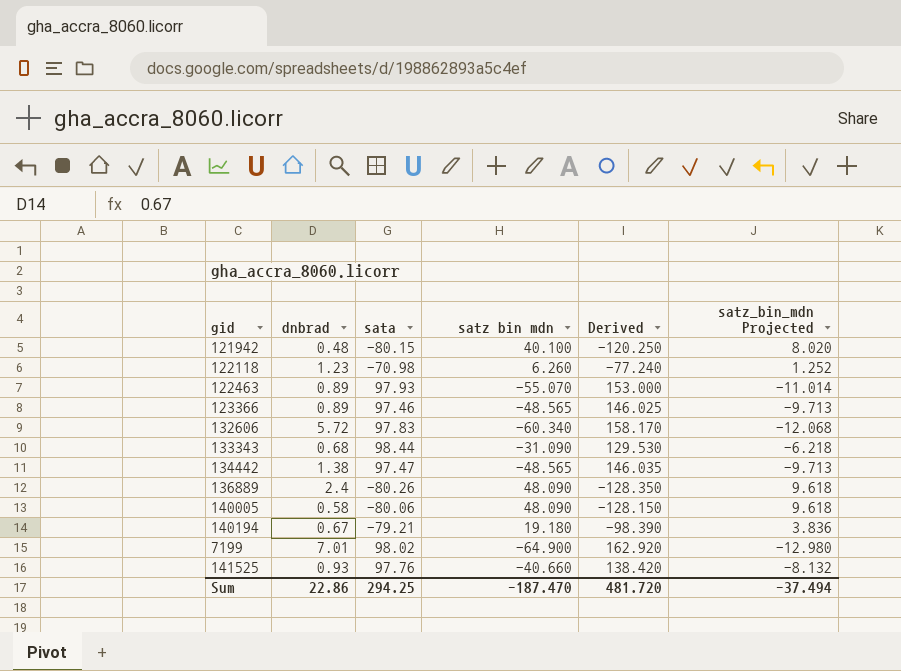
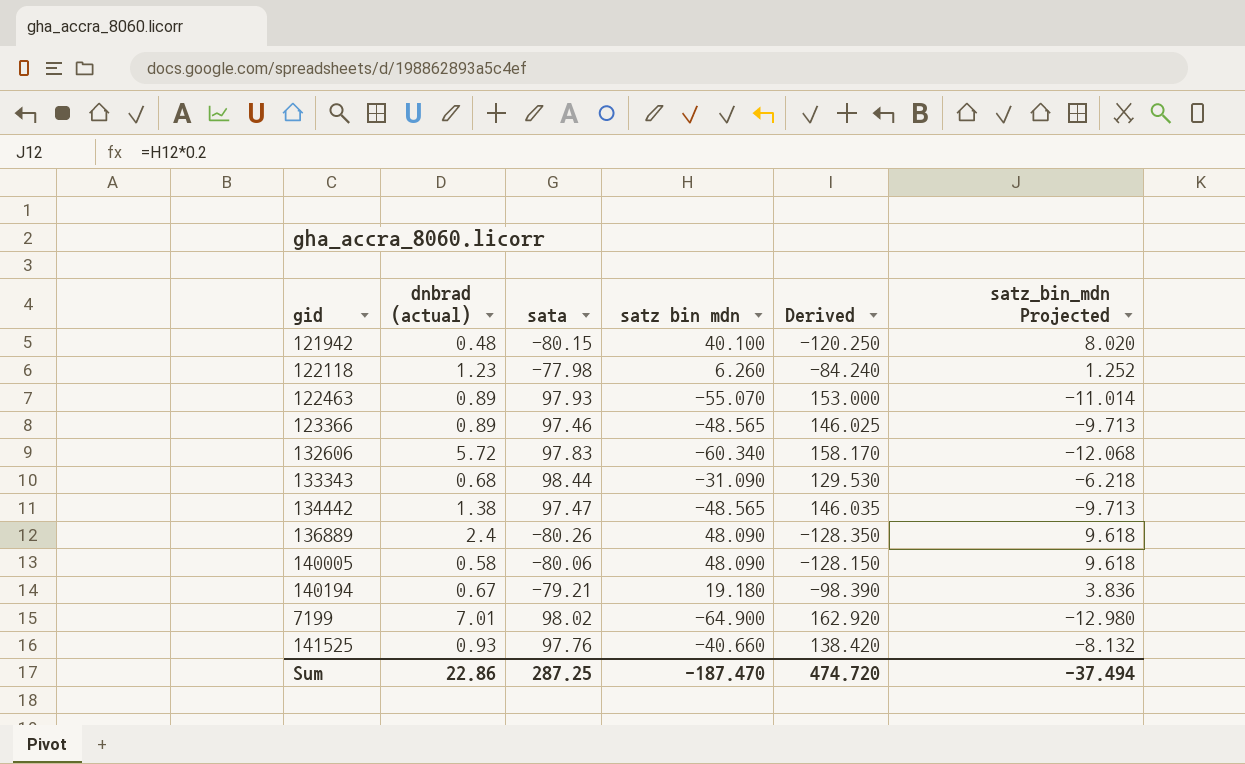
column name: dnbrad -> dnbrad (actual)
122118 | sata: -70.98 -> -77.98
122118 | Derived: -77.240 -> -84.240
Sum | sata: 294.25 -> 287.25
Sum | Derived: 481.720 -> 474.720

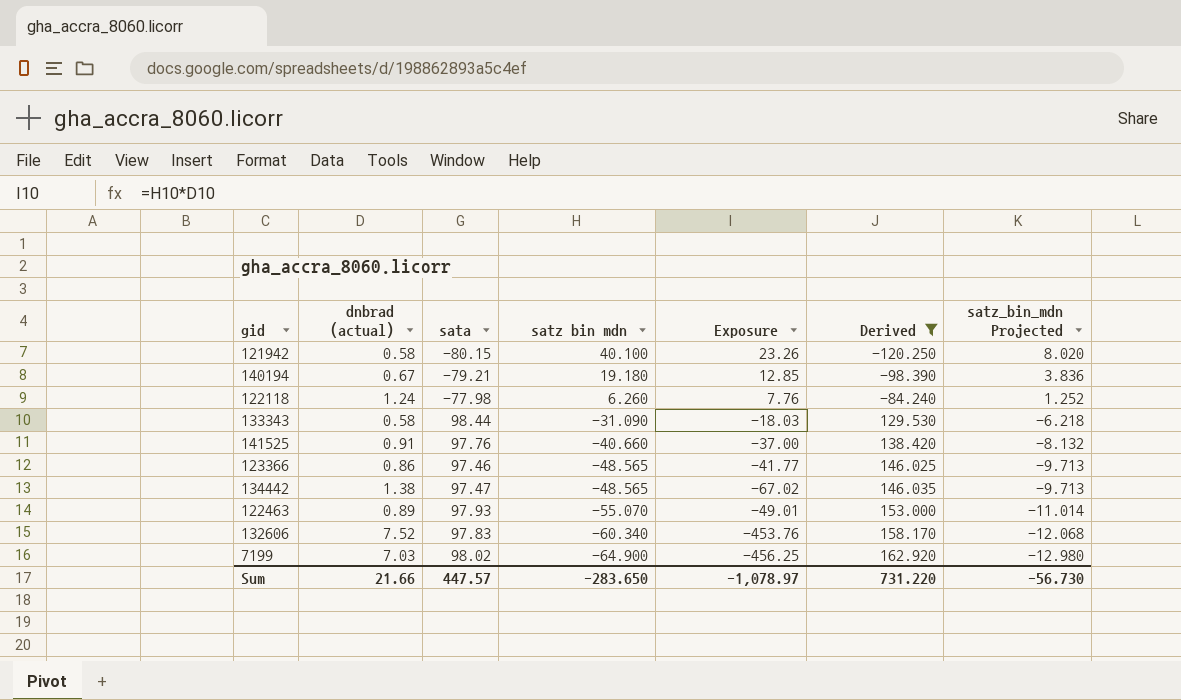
filter: none -> Derived >= -120.250
row order: none -> satz bin mdn descending
column Exposure | formula: none -> [dnbrad (actual)] * [satz bin mdn]
121942 | dnbrad (actual): 0.48 -> 0.58
122118 | dnbrad (actual): 1.23 -> 1.24
133343 | dnbrad (actual): 0.68 -> 0.58
141525 | dnbrad (actual): 0.93 -> 0.91
123366 | dnbrad (actual): 0.89 -> 0.86
132606 | dnbrad (actual): 5.72 -> 7.52
7199 | dnbrad (actual): 7.01 -> 7.03
Sum | dnbrad (actual): 22.86 -> 21.66
Sum | sata: 287.25 -> 447.57
Sum | satz bin mdn: -187.470 -> -283.650
Sum | Derived: 474.720 -> 731.220
Sum | satz_bin_mdn Projected: -37.494 -> -56.730

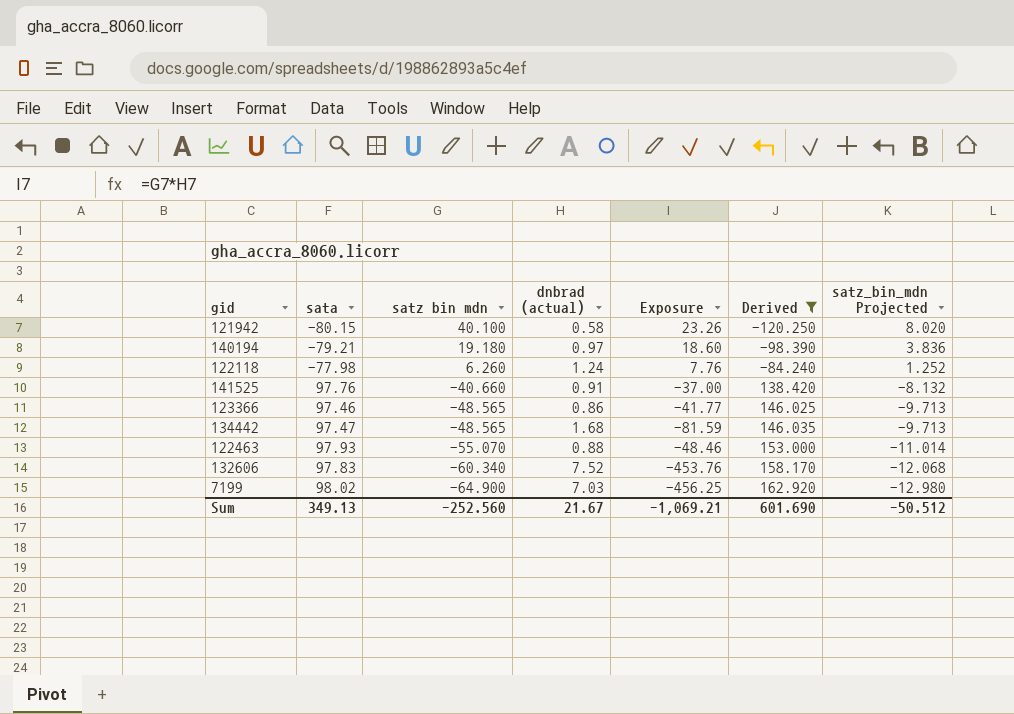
column dnbrad (actual) | position: 2 -> 4
row 133343: 0.58 | 98.44 | -31.090 | -18.03 | 129.530 | -6.218 -> none
140194 | dnbrad (actual): 0.67 -> 0.97
140194 | Exposure: 12.85 -> 18.60
134442 | dnbrad (actual): 1.38 -> 1.68
134442 | Exposure: -67.02 -> -81.59
122463 | dnbrad (actual): 0.89 -> 0.88
122463 | Exposure: -49.01 -> -48.46
Sum | sata: 447.57 -> 349.13
Sum | satz bin mdn: -283.650 -> -252.560
Sum | dnbrad (actual): 21.66 -> 21.67
Sum | Exposure: -1,078.97 -> -1,069.21
Sum | Derived: 731.220 -> 601.690
Sum | satz_bin_mdn Projected: -56.730 -> -50.512

